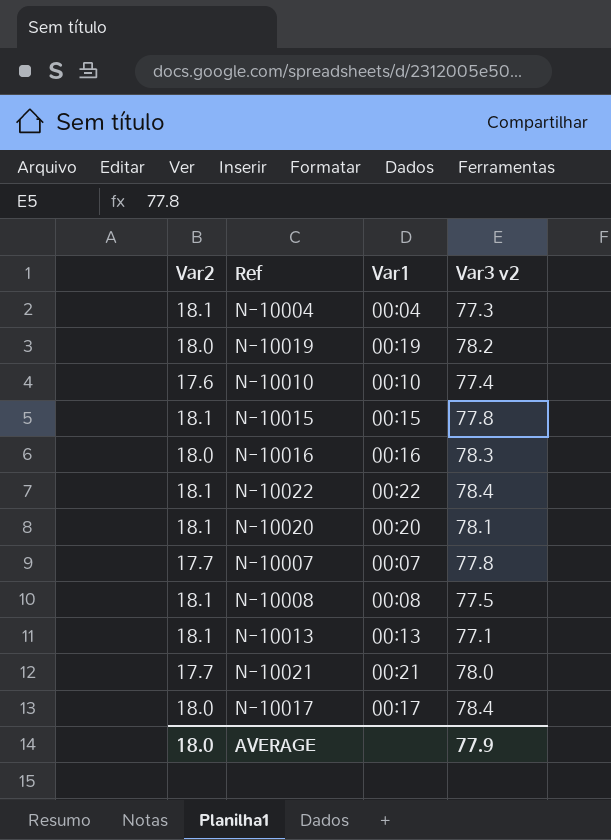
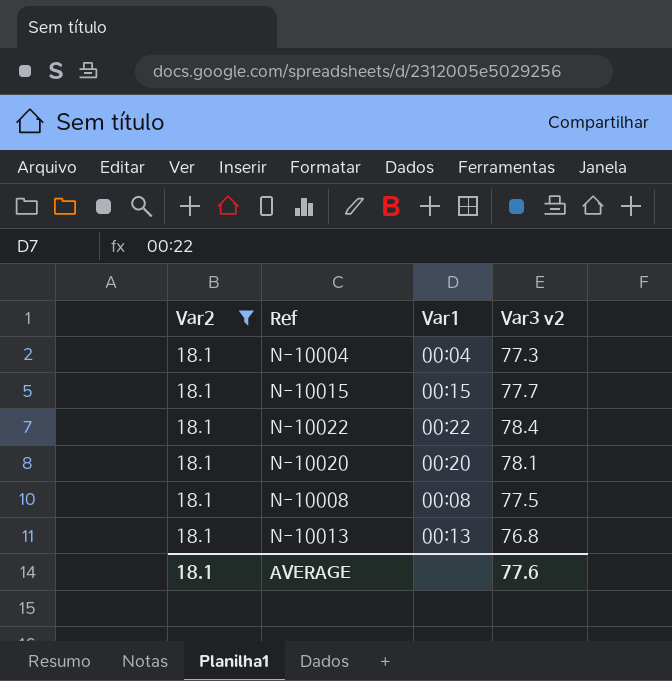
filter: none -> Var2 = 18.1
N-10015 | Var3 v2: 77.8 -> 77.7
N-10013 | Var3 v2: 77.1 -> 76.8
AVERAGE | Var2: 18.0 -> 18.1
AVERAGE | Var3 v2: 77.9 -> 77.6

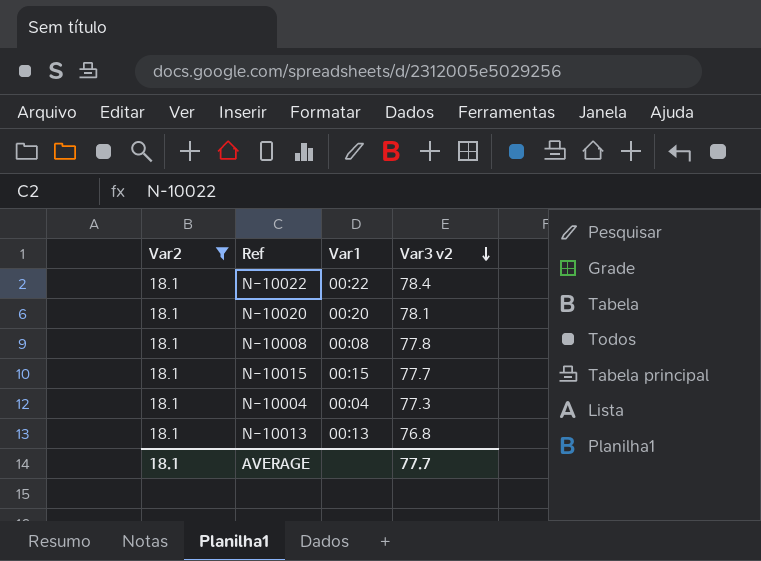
row order: none -> Var3 v2 descending
N-10008 | Var3 v2: 77.5 -> 77.8
AVERAGE | Var3 v2: 77.6 -> 77.7

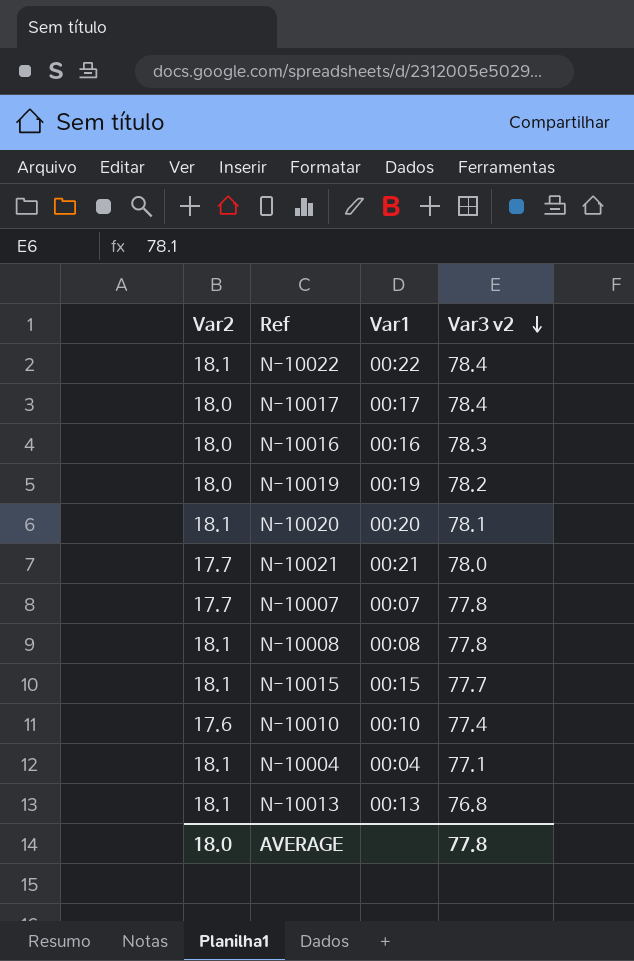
filter: Var2 = 18.1 -> none
N-10004 | Var3 v2: 77.3 -> 77.1
AVERAGE | Var2: 18.1 -> 18.0
AVERAGE | Var3 v2: 77.7 -> 77.8

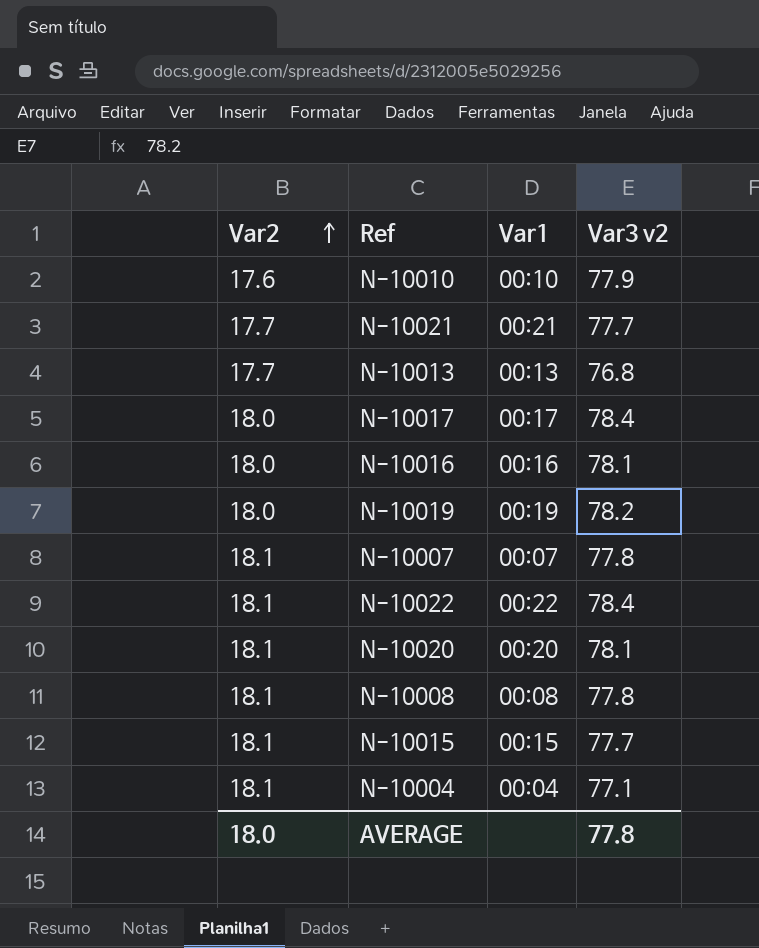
row order: Var3 v2 descending -> Var2 ascending
N-10010 | Var3 v2: 77.4 -> 77.9
N-10021 | Var3 v2: 78.0 -> 77.7
N-10013 | Var2: 18.1 -> 17.7
N-10016 | Var3 v2: 78.3 -> 78.1
N-10007 | Var2: 17.7 -> 18.1

